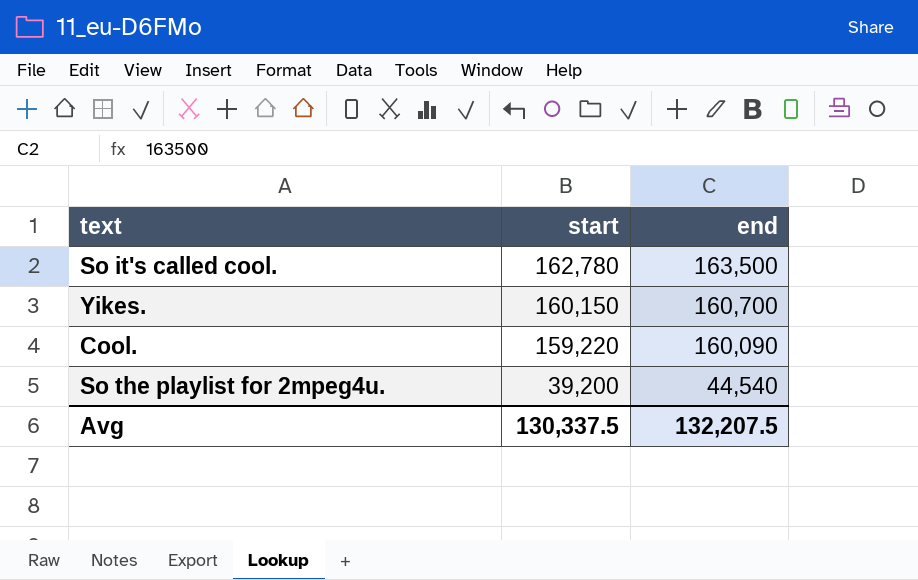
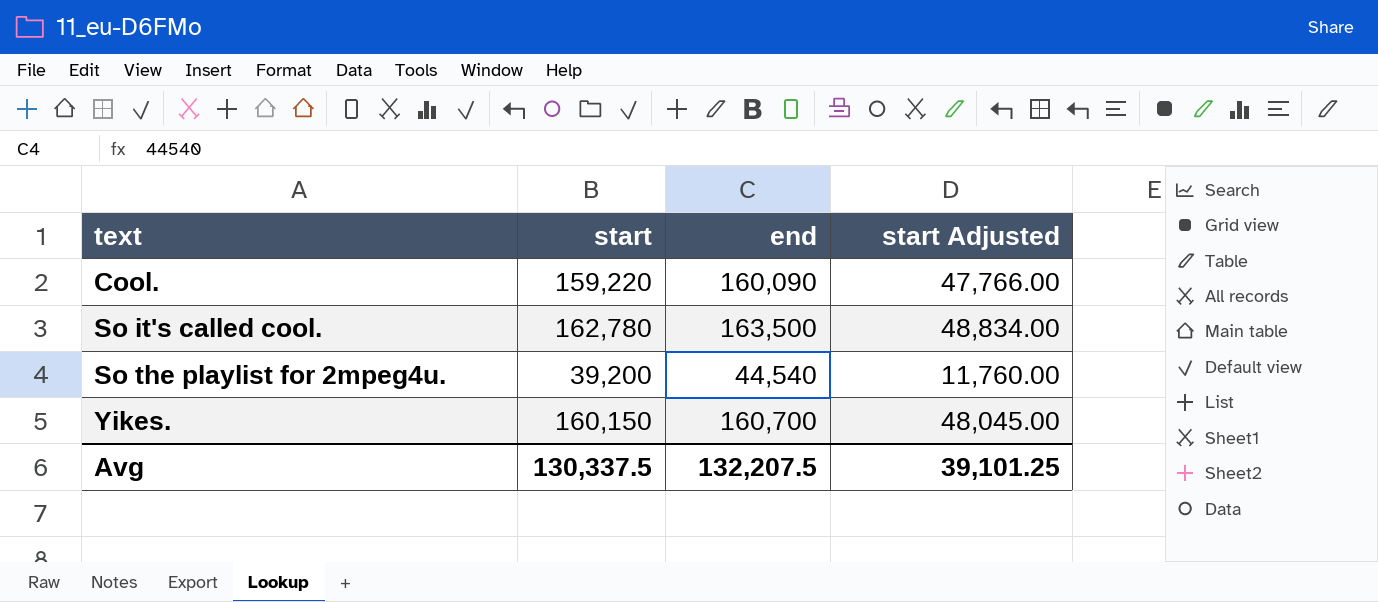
row order: start descending -> text ascending
column start Adjusted | formula: none -> [start] * 0.3

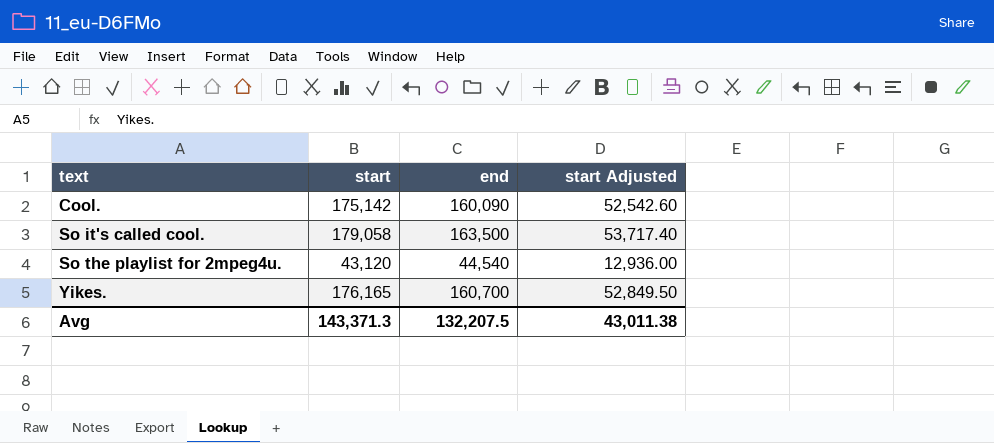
Cool. | start: 159,220 -> 175,142
Cool. | start Adjusted: 47,766.00 -> 52,542.60
So it's called cool. | start: 162,780 -> 179,058
So it's called cool. | start Adjusted: 48,834.00 -> 53,717.40
So the playlist for 2mpeg4u. | start: 39,200 -> 43,120
So the playlist for 2mpeg4u. | start Adjusted: 11,760.00 -> 12,936.00
Yikes. | start: 160,150 -> 176,165
Yikes. | start Adjusted: 48,045.00 -> 52,849.50
Avg | start: 130,337.5 -> 143,371.3
Avg | start Adjusted: 39,101.25 -> 43,011.38

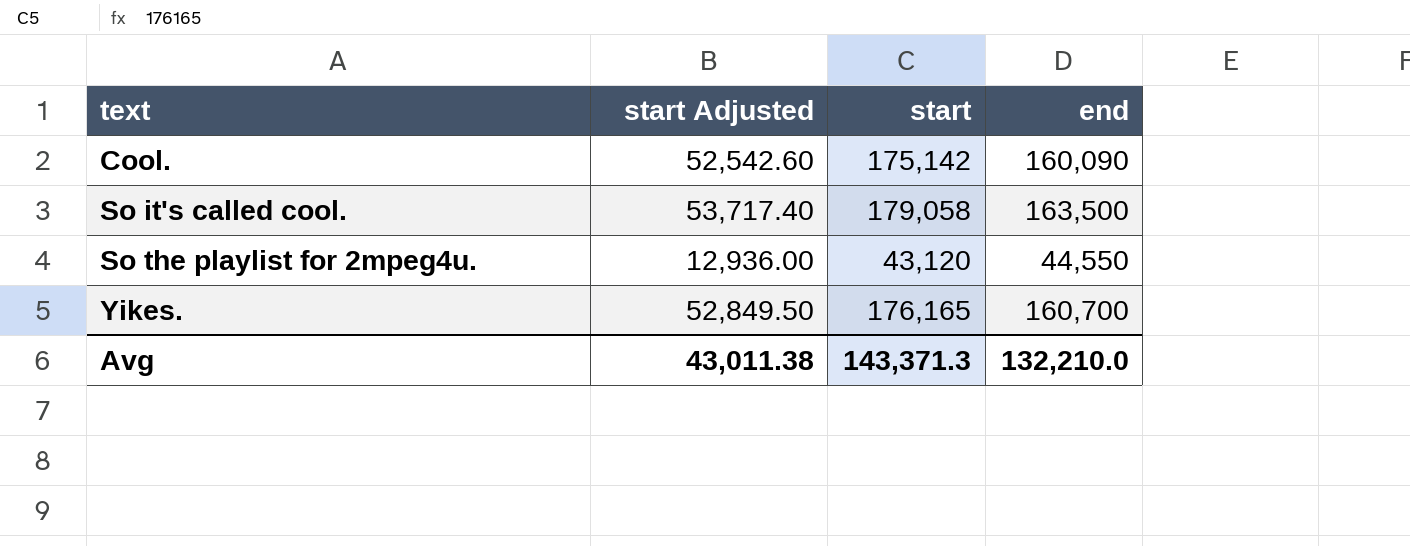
column start Adjusted | position: 4 -> 2
So the playlist for 2mpeg4u. | end: 44,540 -> 44,550
Avg | end: 132,207.5 -> 132,210.0

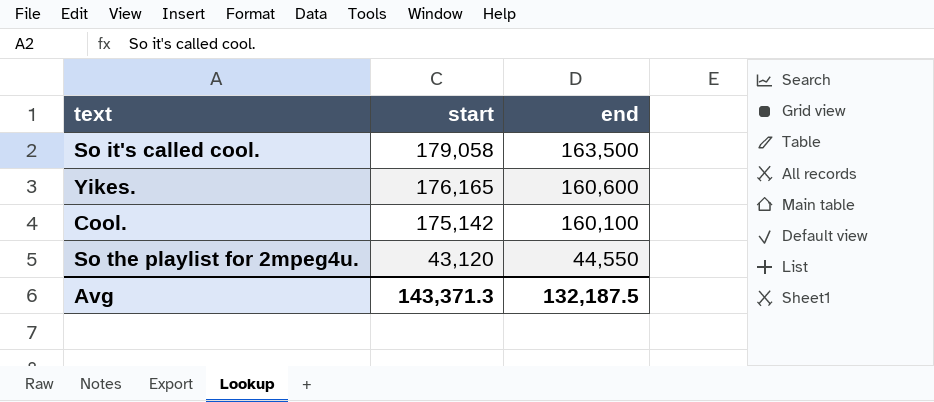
row order: text ascending -> start descending
column start Adjusted | formula: [start] * 0.3 -> none
Yikes. | end: 160,700 -> 160,600
Cool. | end: 160,090 -> 160,100
Avg | end: 132,210.0 -> 132,187.5

